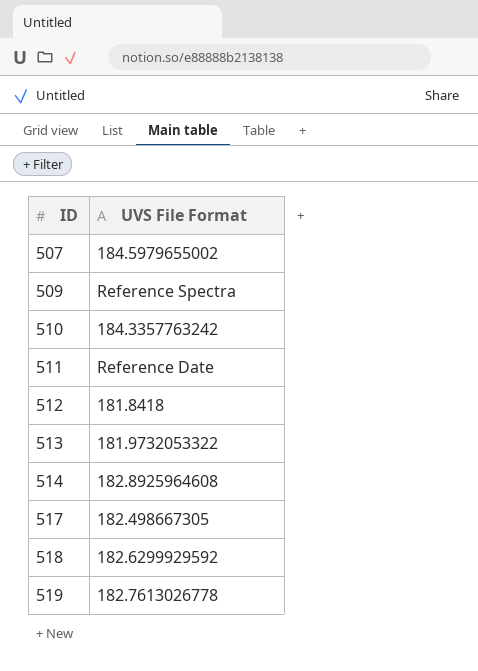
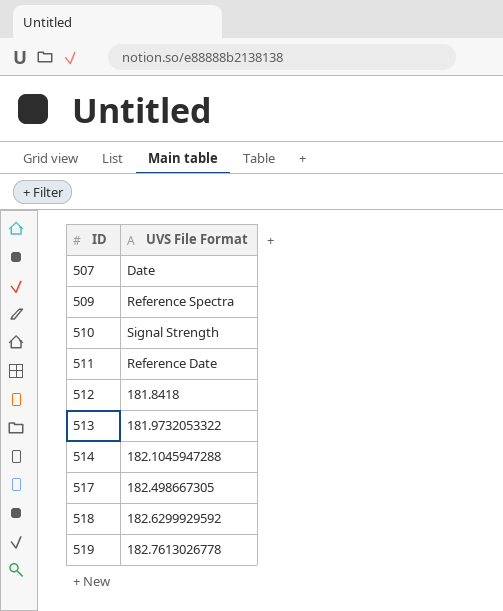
507 | UVS File Format: 184.5979655002 -> Date
510 | UVS File Format: 184.3357763242 -> Signal Strength
514 | UVS File Format: 182.8925964608 -> 182.1045947288

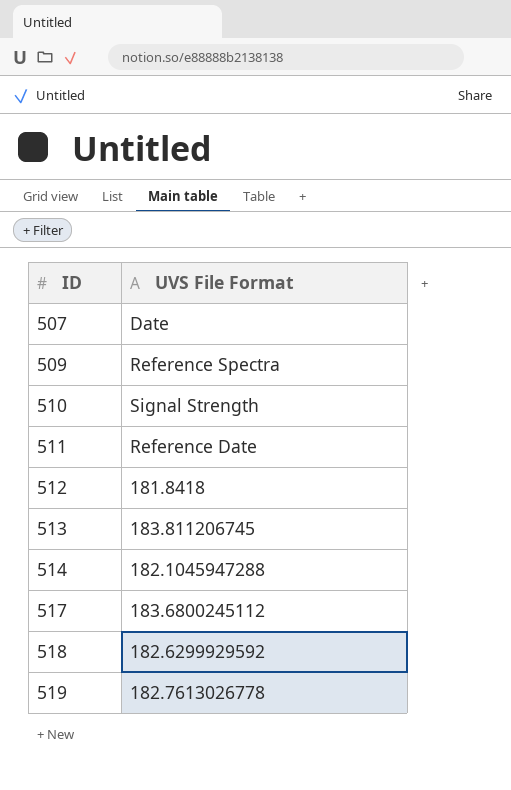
513 | UVS File Format: 181.9732053322 -> 183.811206745
517 | UVS File Format: 182.498667305 -> 183.6800245112

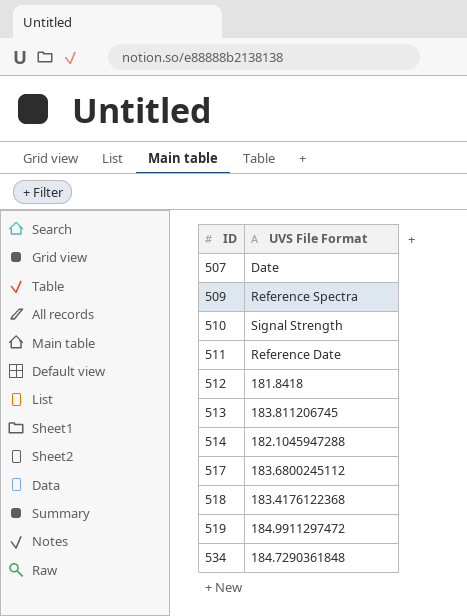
518 | UVS File Format: 182.6299929592 -> 183.4176122368
519 | UVS File Format: 182.7613026778 -> 184.9911297472
row 534: none -> 184.7290361848

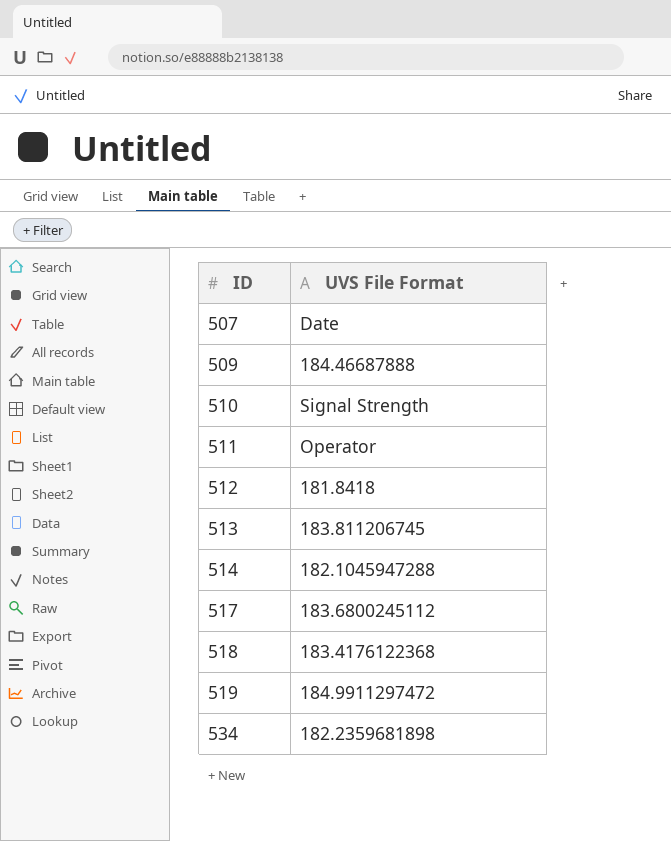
509 | UVS File Format: Reference Spectra -> 184.46687888
511 | UVS File Format: Reference Date -> Operator
534 | UVS File Format: 184.7290361848 -> 182.2359681898

